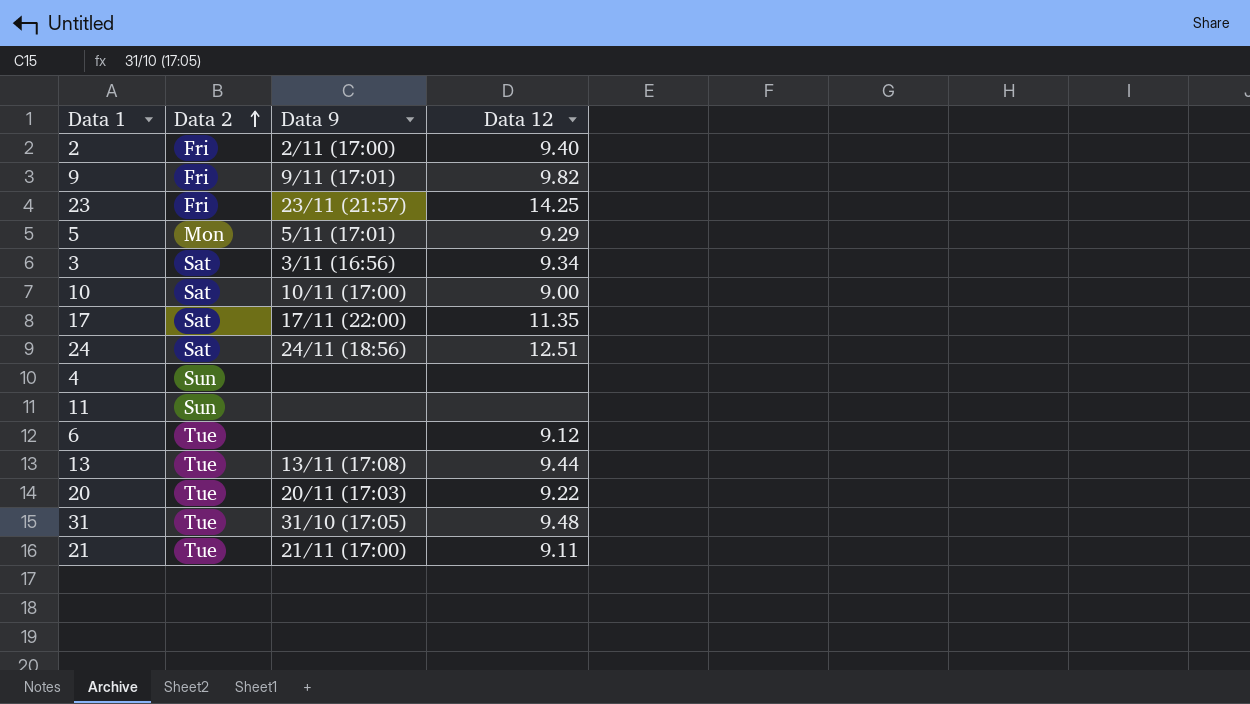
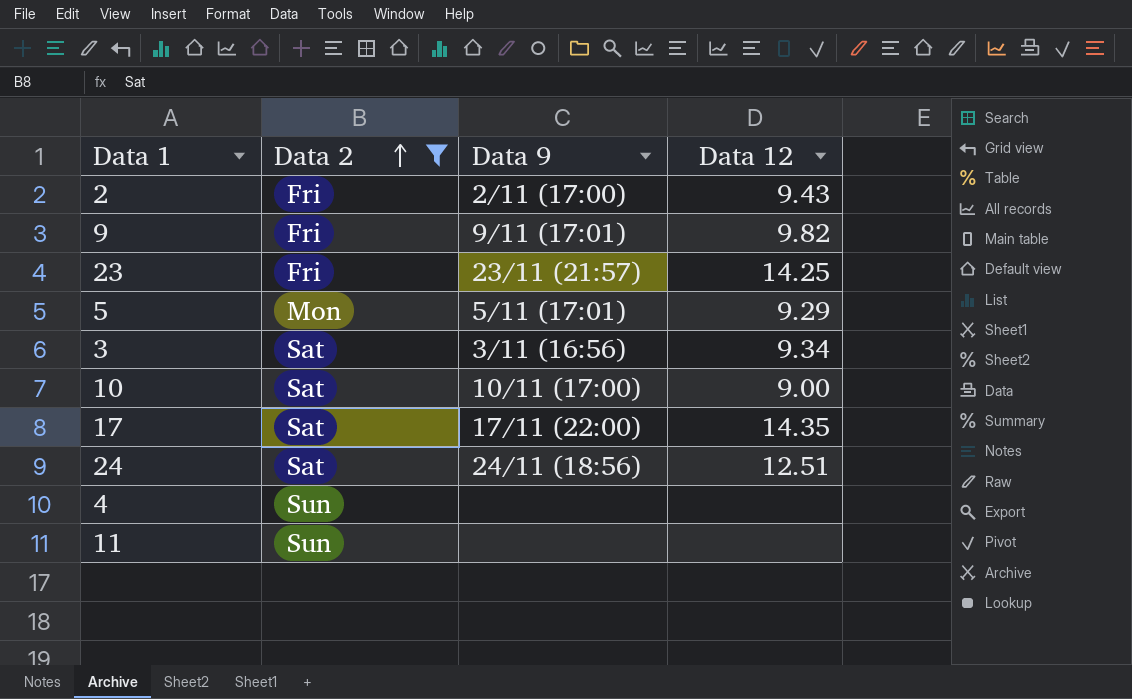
filter: none -> Data 2 != Tue
2 | Data 12: 9.40 -> 9.43
17 | Data 12: 11.35 -> 14.35

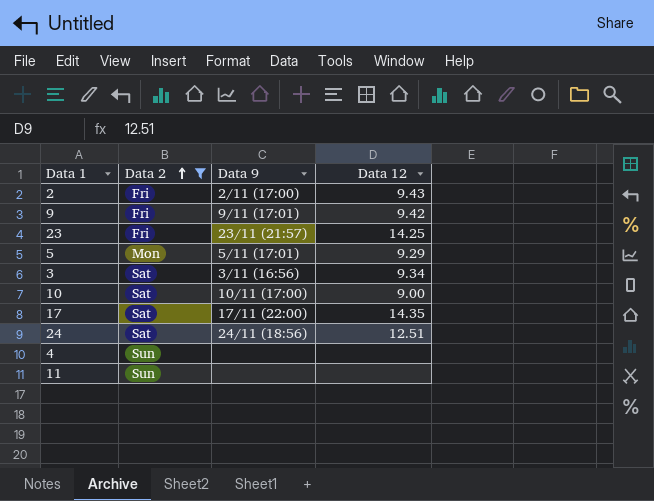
9 | Data 12: 9.82 -> 9.42

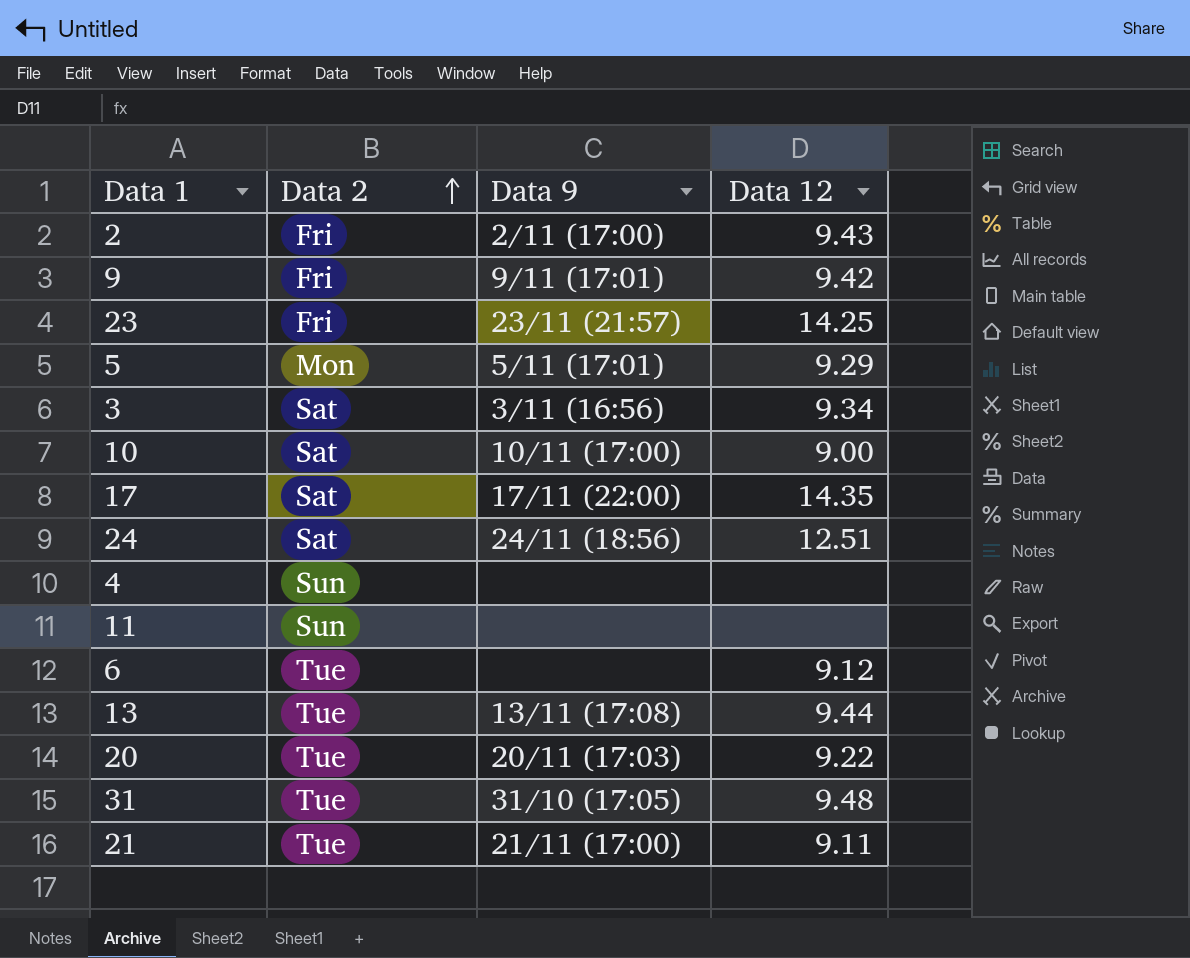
filter: Data 2 != Tue -> none

